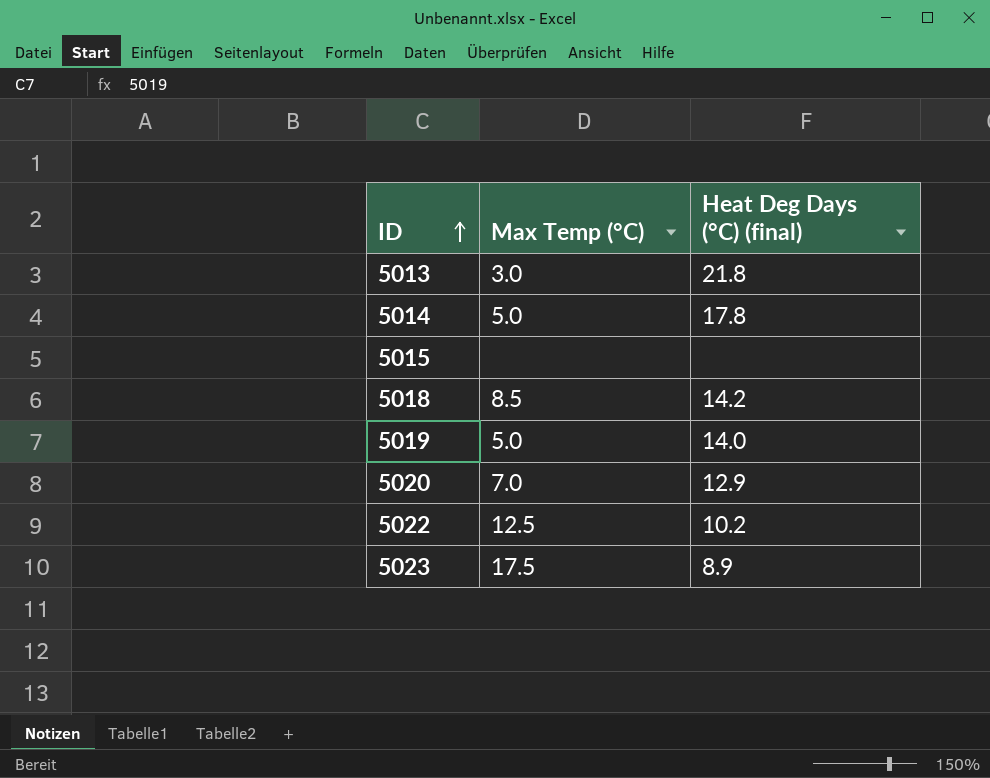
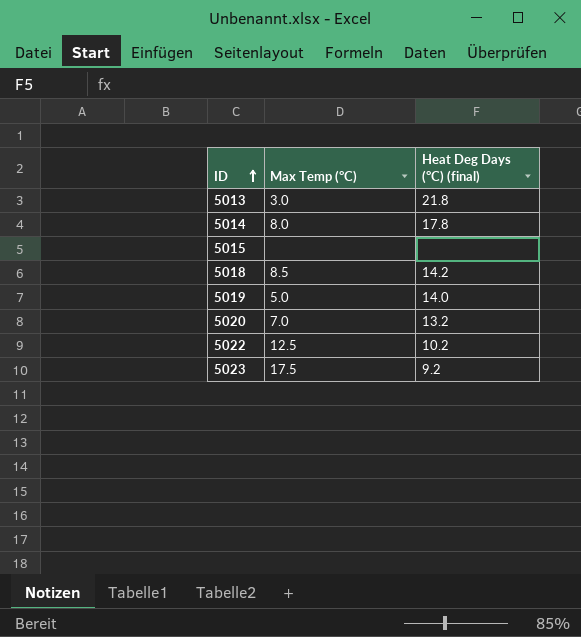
5014 | Max Temp (°C): 5.0 -> 8.0
5020 | Heat Deg Days (°C) (final): 12.9 -> 13.2
5023 | Heat Deg Days (°C) (final): 8.9 -> 9.2

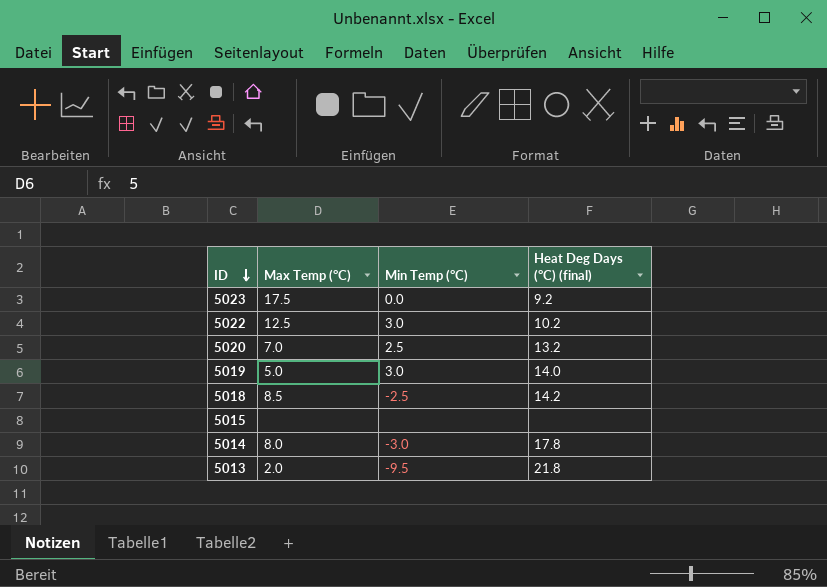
row order: ID ascending -> ID descending
column Min Temp (°C) | position: none -> 3
5013 | Max Temp (°C): 3.0 -> 2.0

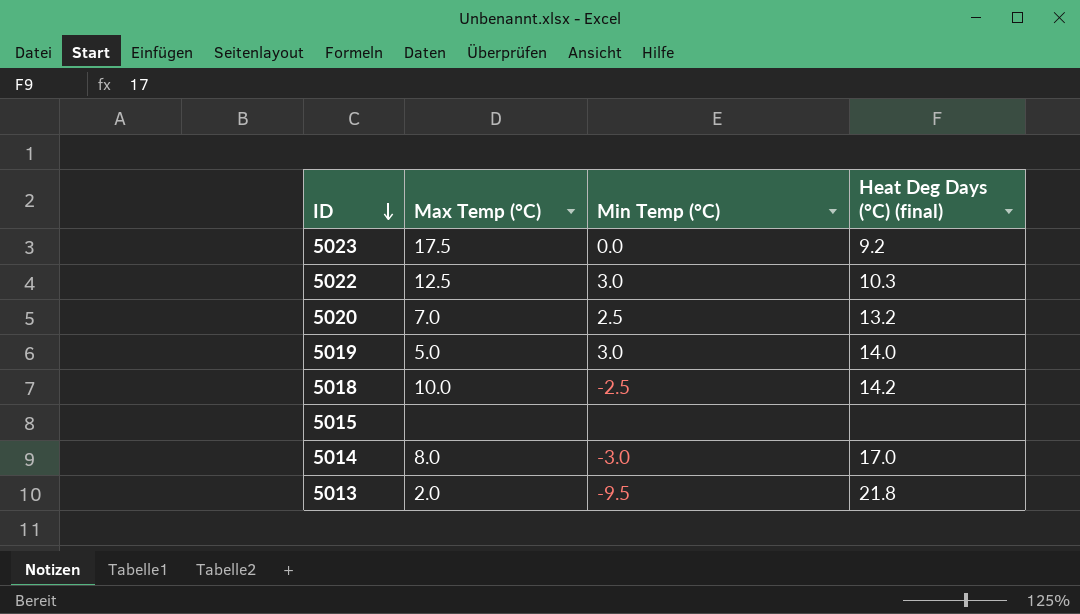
5022 | Heat Deg Days (°C) (final): 10.2 -> 10.3
5018 | Max Temp (°C): 8.5 -> 10.0
5014 | Heat Deg Days (°C) (final): 17.8 -> 17.0

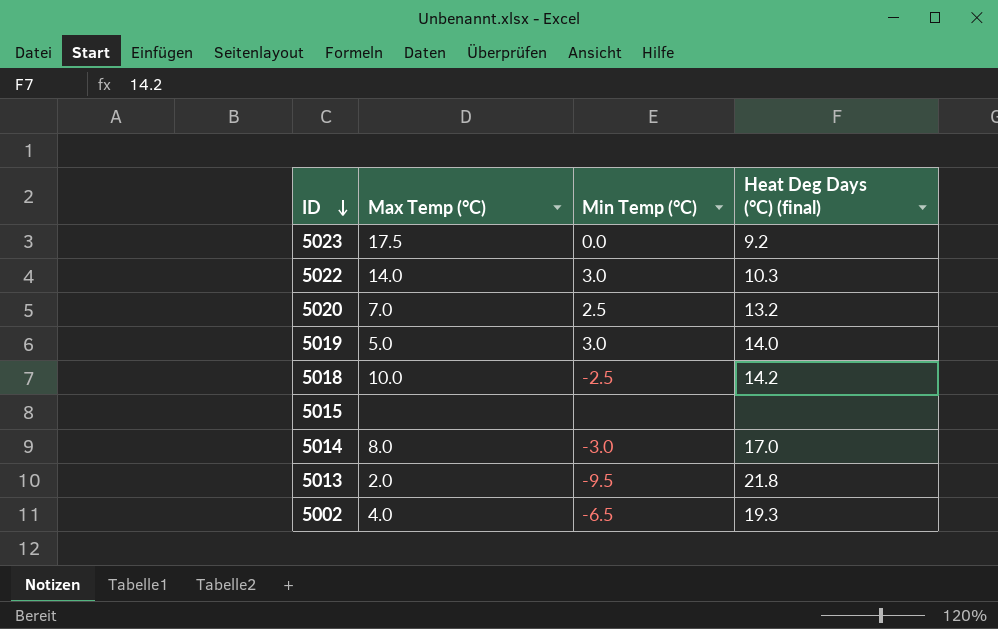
5022 | Max Temp (°C): 12.5 -> 14.0
row 5002: none -> 4.0 | -6.5 | 19.3

